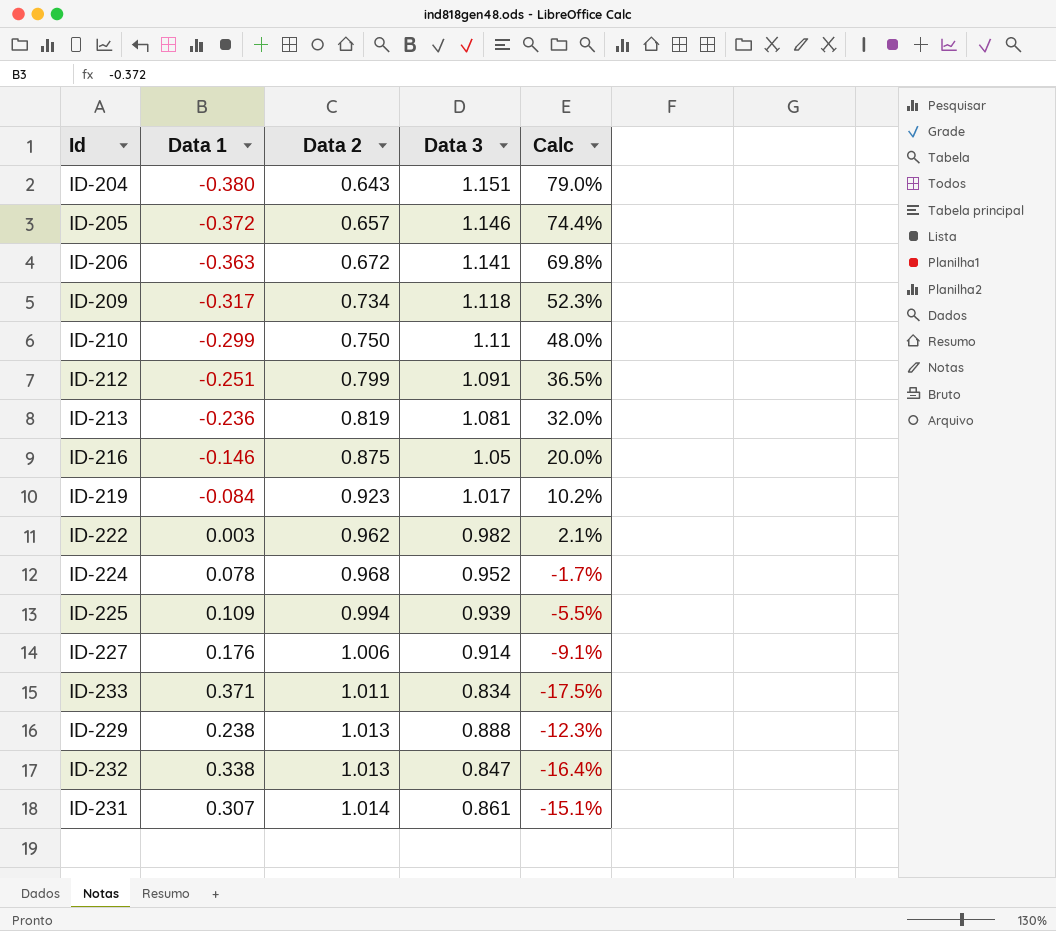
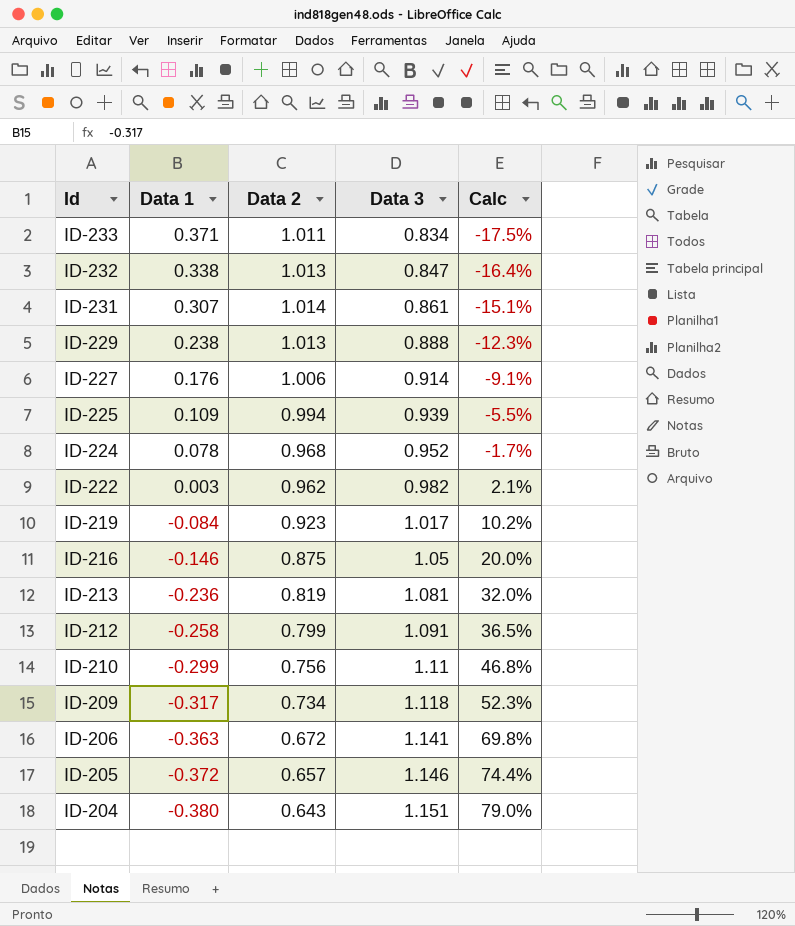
row order: Data 2 ascending -> Id descending
ID-212 | Data 1: -0.251 -> -0.258
ID-210 | Data 2: 0.750 -> 0.756
ID-210 | Calc: 48.0% -> 46.8%

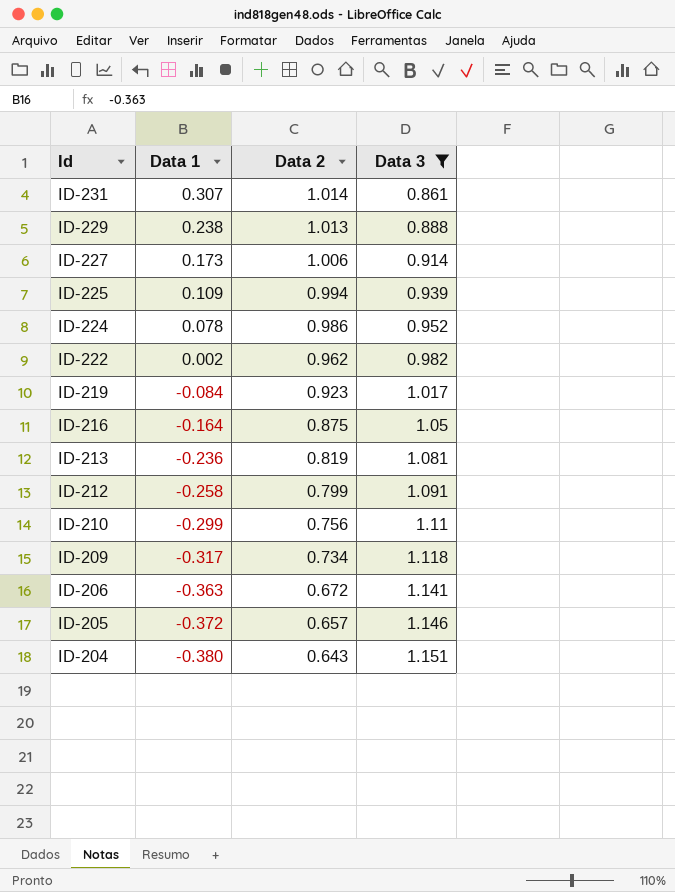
filter: none -> Data 3 >= 0.861
column Calc | formula: ([Data 3] - [Data 2]) / [Data 2] -> none
ID-227 | Data 1: 0.176 -> 0.173
ID-224 | Data 2: 0.968 -> 0.986
ID-222 | Data 1: 0.003 -> 0.002
ID-216 | Data 1: -0.146 -> -0.164

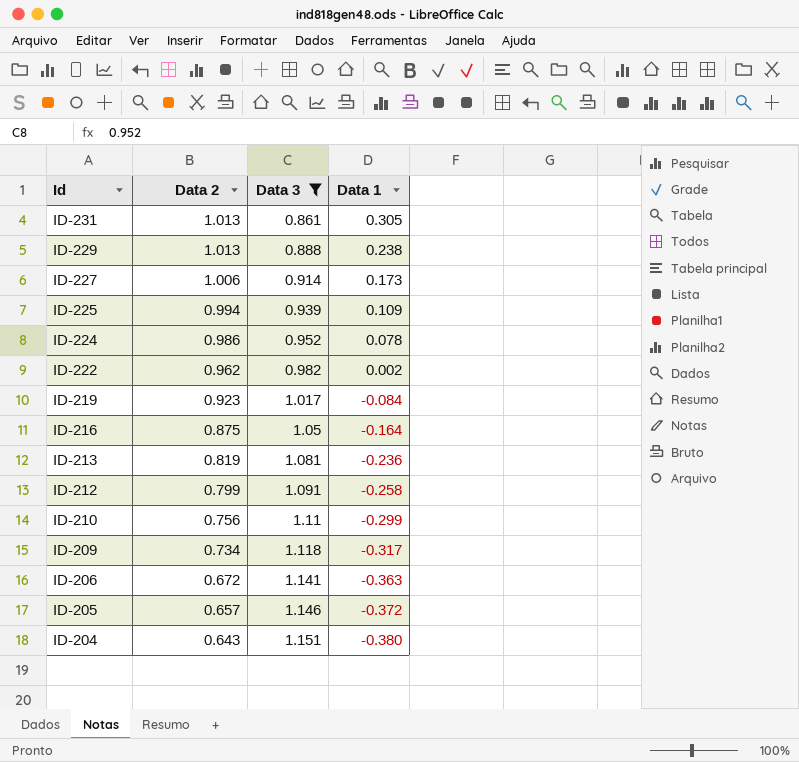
column Data 1 | position: 2 -> 4
ID-231 | Data 2: 1.014 -> 1.013
ID-231 | Data 1: 0.307 -> 0.305

